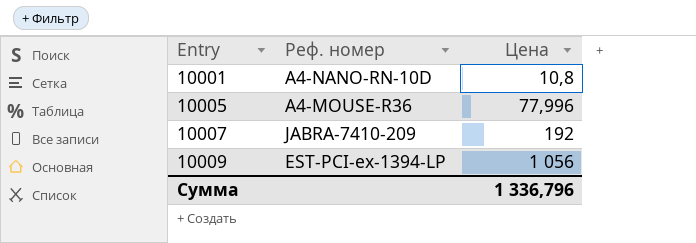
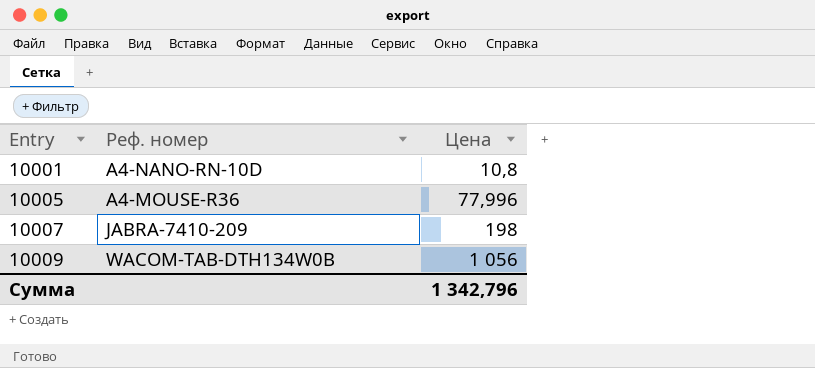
10007 | Цена: 192 -> 198
10009 | Реф. номер: EST-PCI-ex-1394-LP -> WACOM-TAB-DTH134W0B
Сумма | Цена: 1 336,796 -> 1 342,796

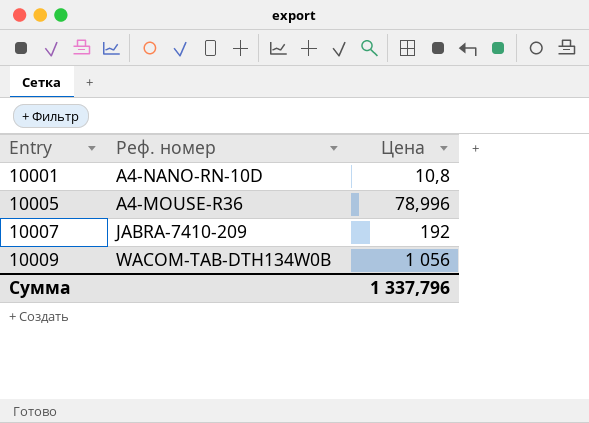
10005 | Цена: 77,996 -> 78,996
10007 | Цена: 198 -> 192
Сумма | Цена: 1 342,796 -> 1 337,796

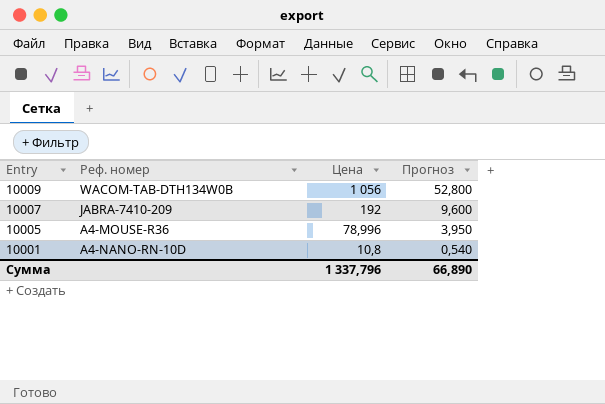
row order: Entry ascending -> Entry descending
column Прогноз | formula: none -> [Цена] * 0,05

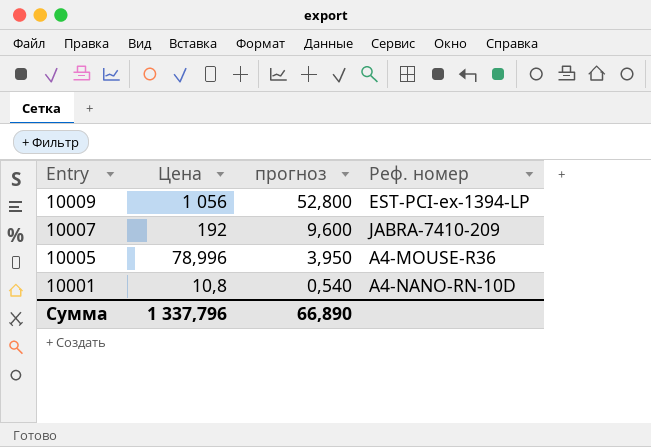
column name: Прогноз -> прогноз
column Реф. номер | position: 2 -> 4
10009 | Реф. номер: WACOM-TAB-DTH134W0B -> EST-PCI-ex-1394-LP

